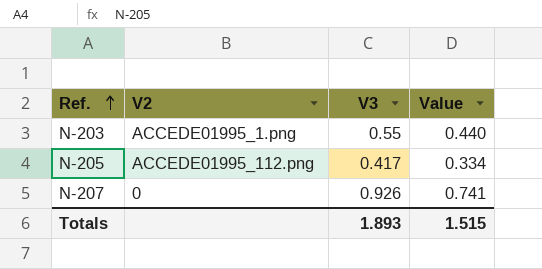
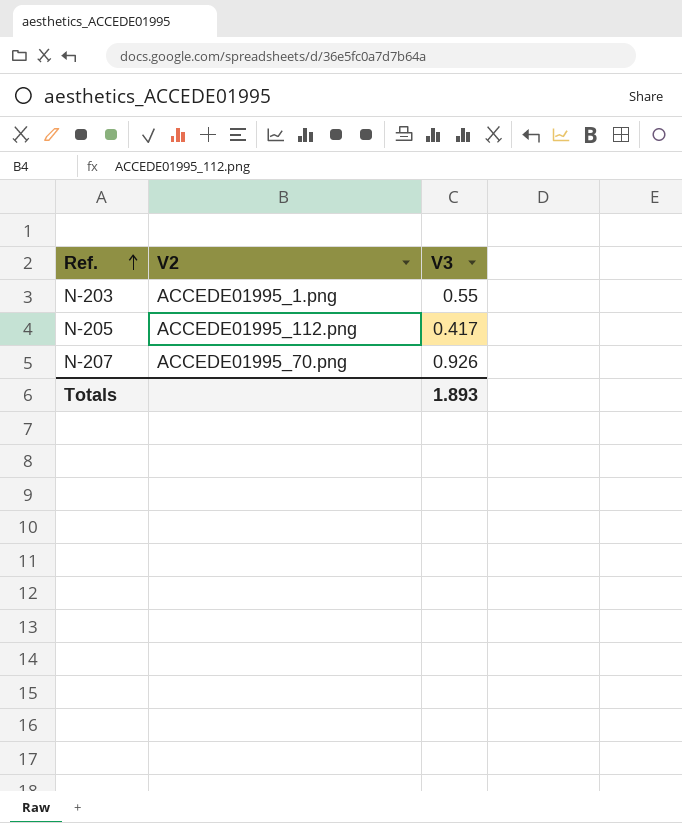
column Value | formula: [V3] * 0.8 -> none
N-207 | V2: 0 -> ACCEDE01995_70.png

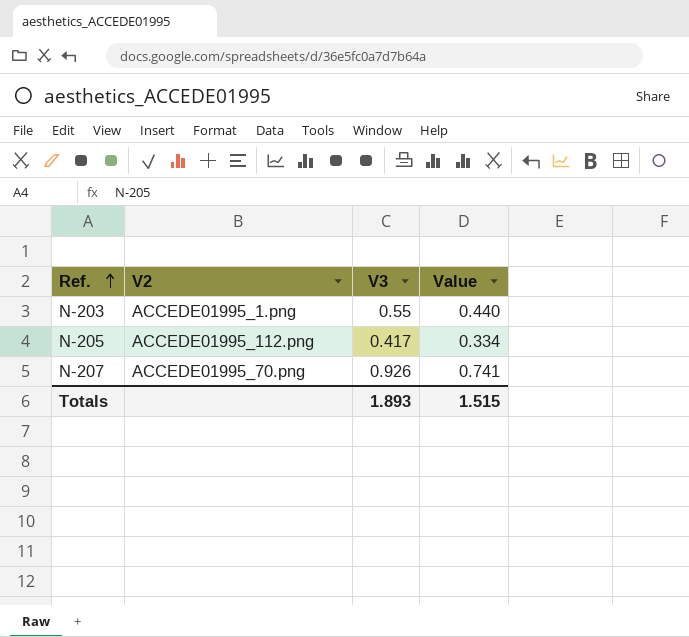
column Value | formula: none -> [V3] * 0.8

